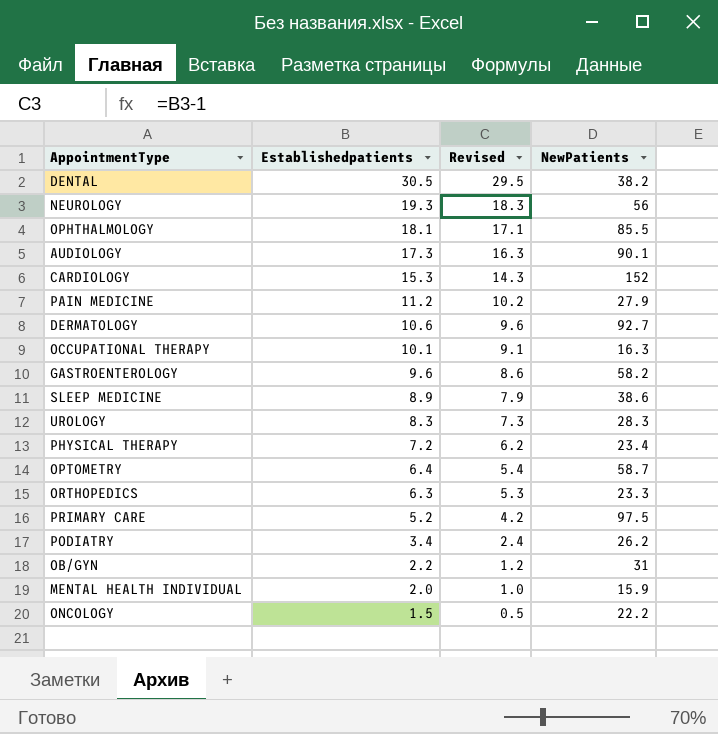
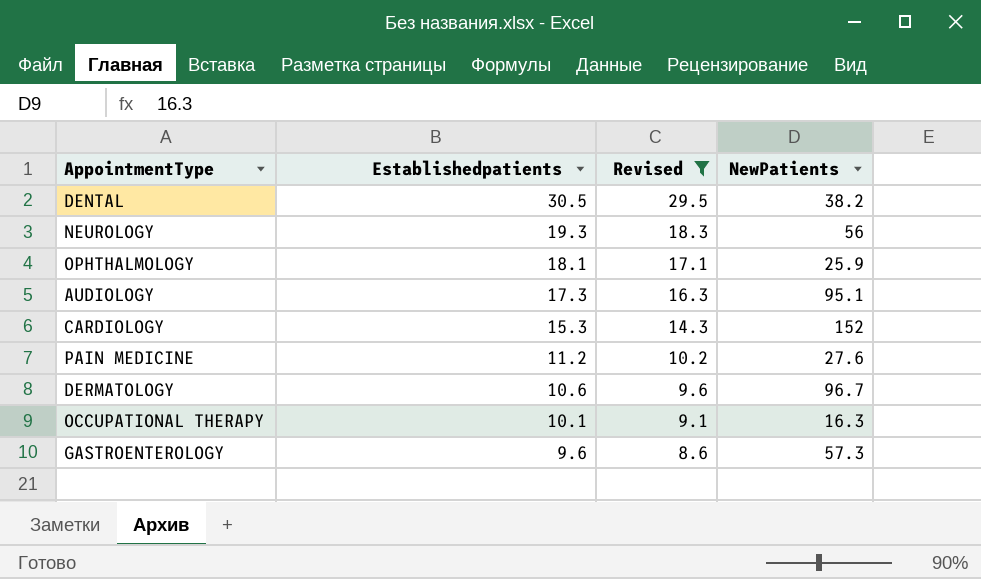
filter: none -> Revised >= 8.6
OPHTHALMOLOGY | NewPatients: 85.5 -> 25.9
AUDIOLOGY | NewPatients: 90.1 -> 95.1
PAIN MEDICINE | NewPatients: 27.9 -> 27.6
DERMATOLOGY | NewPatients: 92.7 -> 96.7
GASTROENTEROLOGY | NewPatients: 58.2 -> 57.3

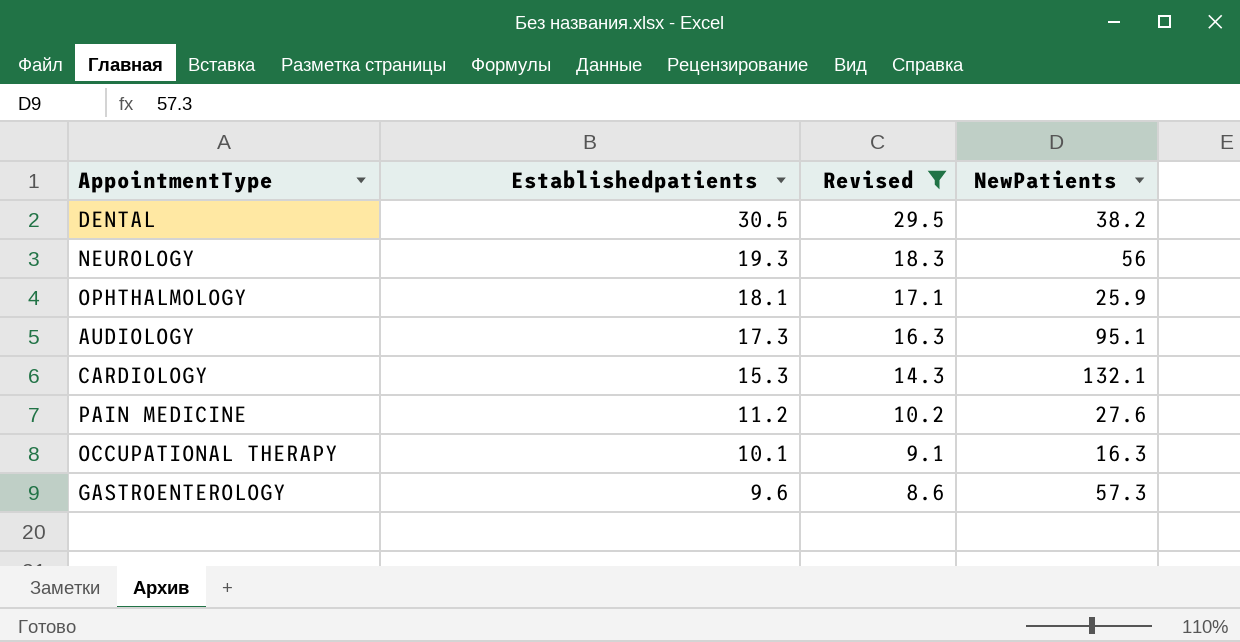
row DERMATOLOGY: 10.6 | 9.6 | 96.7 -> none
CARDIOLOGY | NewPatients: 152 -> 132.1

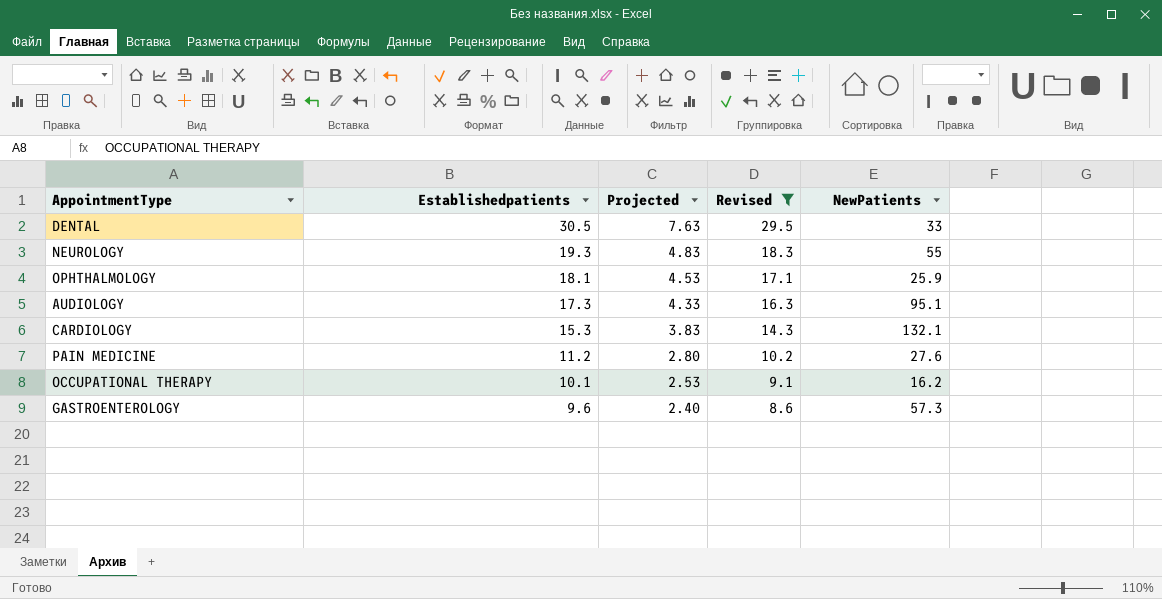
column Projected | formula: none -> [Establishedpatients] * 0.25
DENTAL | NewPatients: 38.2 -> 33
NEUROLOGY | NewPatients: 56 -> 55
OCCUPATIONAL THERAPY | NewPatients: 16.3 -> 16.2

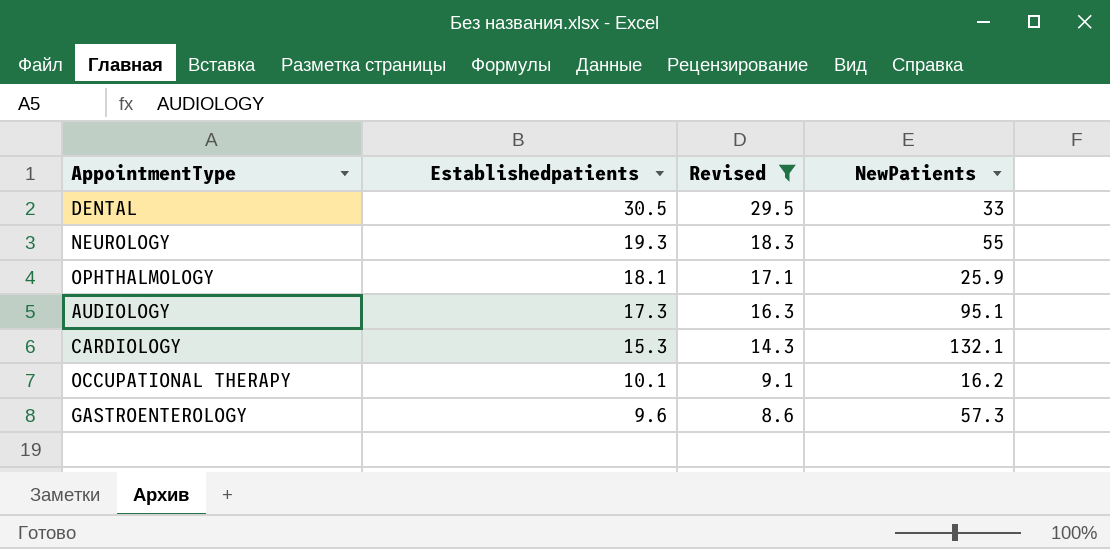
column Projected | formula: [Establishedpatients] * 0.25 -> none
row PAIN MEDICINE: 11.2 | 2.80 | 10.2 | 27.6 -> none

